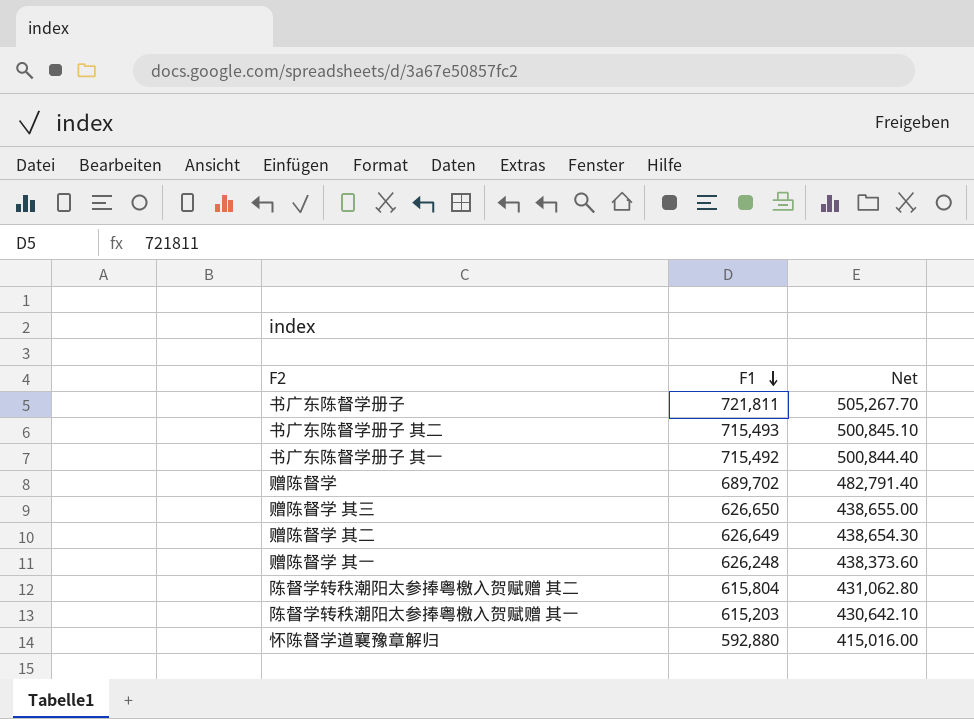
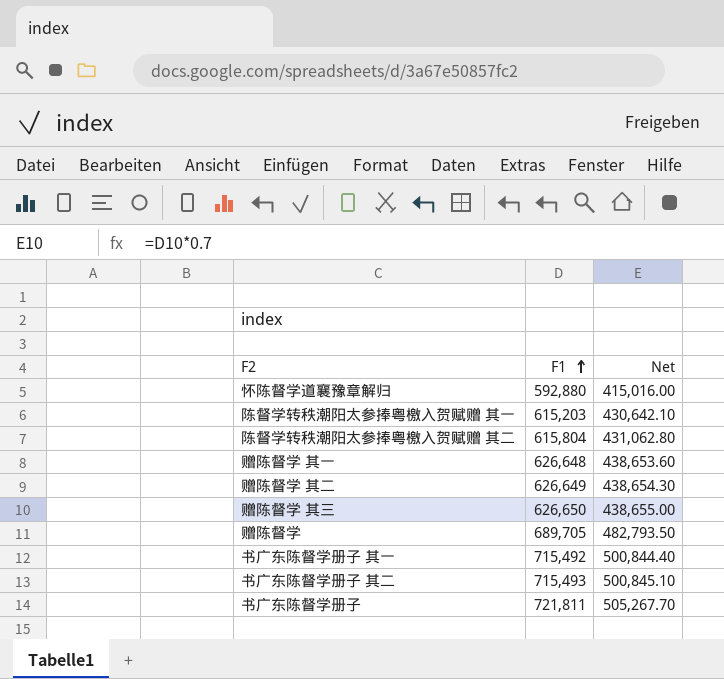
row order: F1 descending -> F1 ascending
赠陈督学 其一 | F1: 626,248 -> 626,648
赠陈督学 其一 | Net: 438,373.60 -> 438,653.60
赠陈督学 | F1: 689,702 -> 689,705
赠陈督学 | Net: 482,791.40 -> 482,793.50

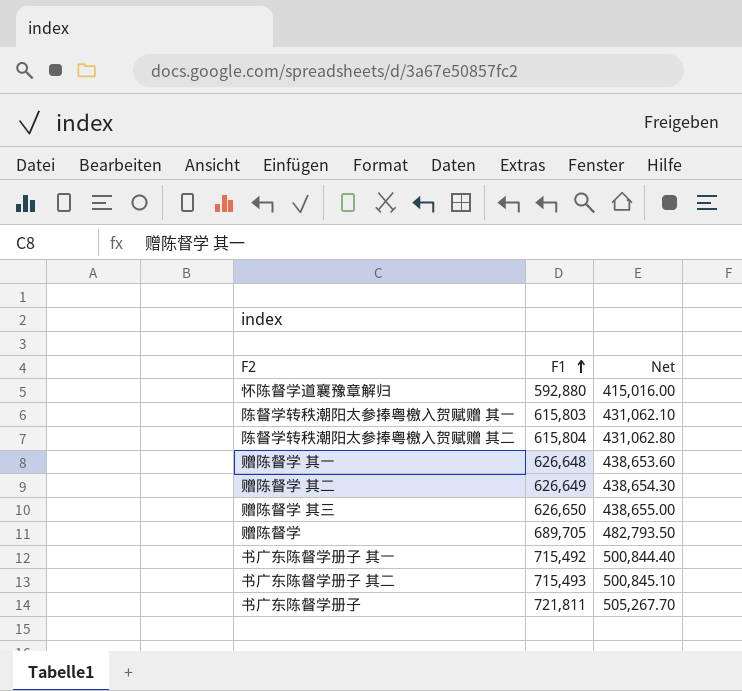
陈督学转秩潮阳太参捧粤檄入贺赋赠 其一 | F1: 615,203 -> 615,803
陈督学转秩潮阳太参捧粤檄入贺赋赠 其一 | Net: 430,642.10 -> 431,062.10

